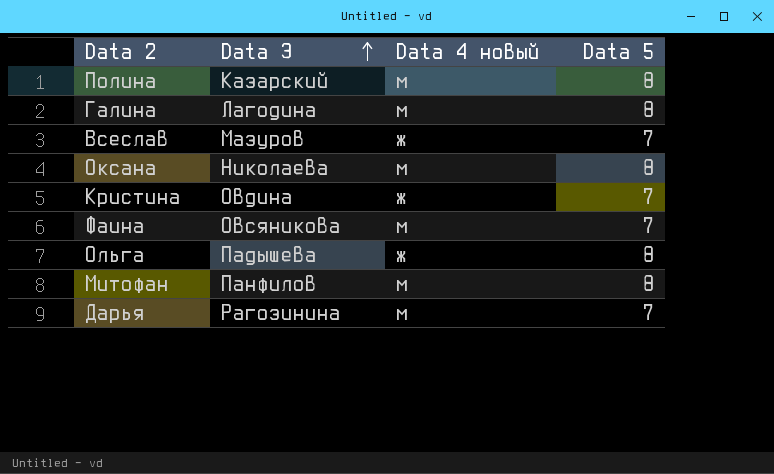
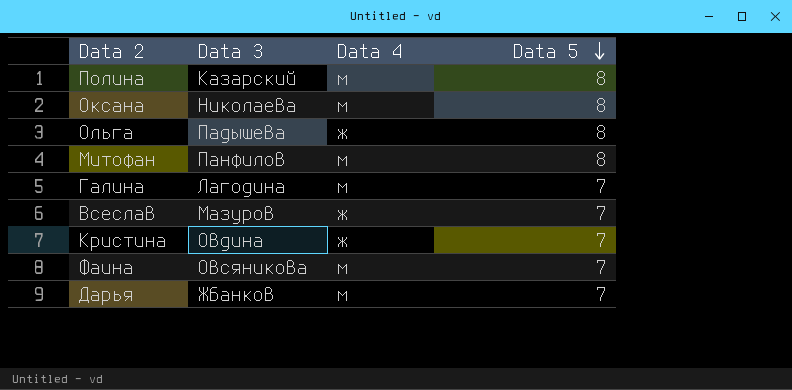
row order: Data 3 ascending -> Data 5 descending
column name: Data 4 новый -> Data 4
Галина | Data 5: 8 -> 7
Дарья | Data 3: Рагозинина -> Жбанков

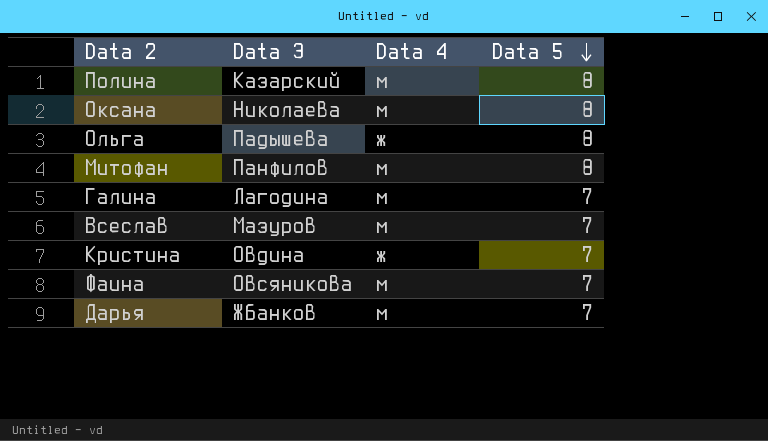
Всеслав | Data 4: ж -> м

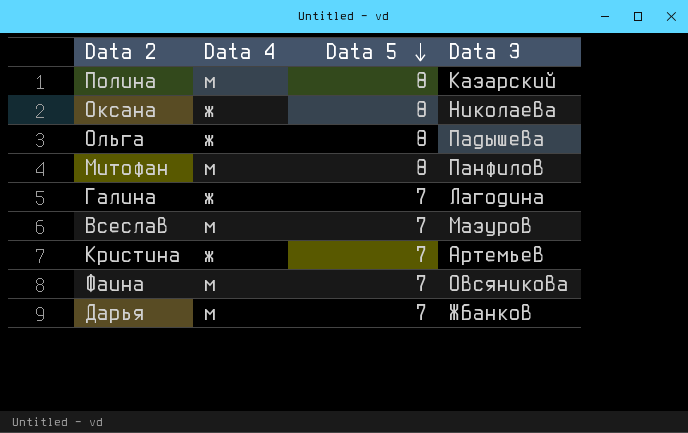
column Data 3 | position: 2 -> 4
Оксана | Data 4: м -> ж
Галина | Data 4: м -> ж
Кристина | Data 3: Овдина -> Артемьев

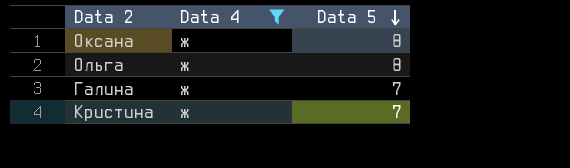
filter: none -> Data 4 = ж
column Data 3 | position: 4 -> none

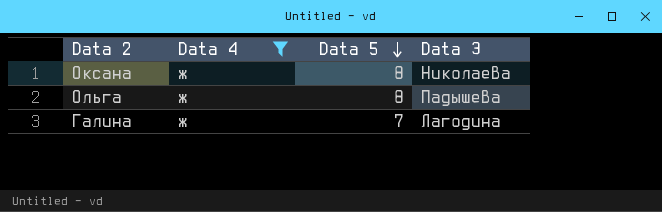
column Data 3 | position: none -> 4
row Кристина: ж | 7 -> none

